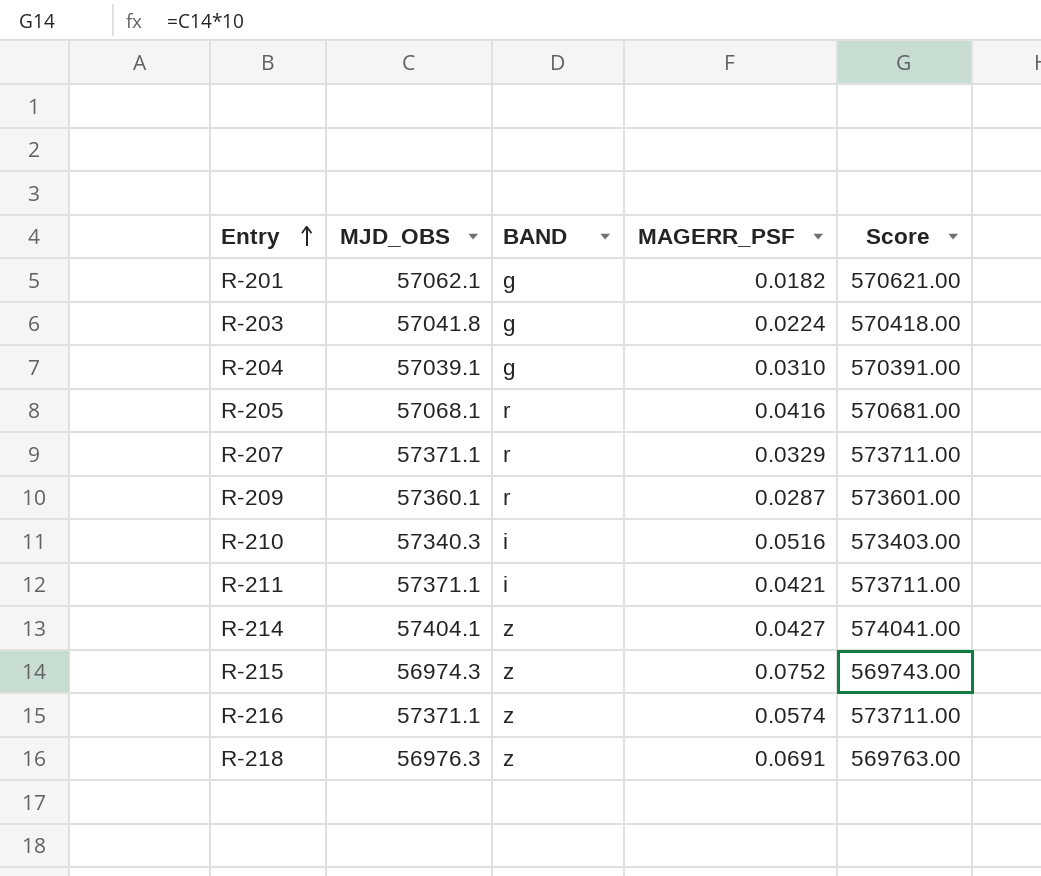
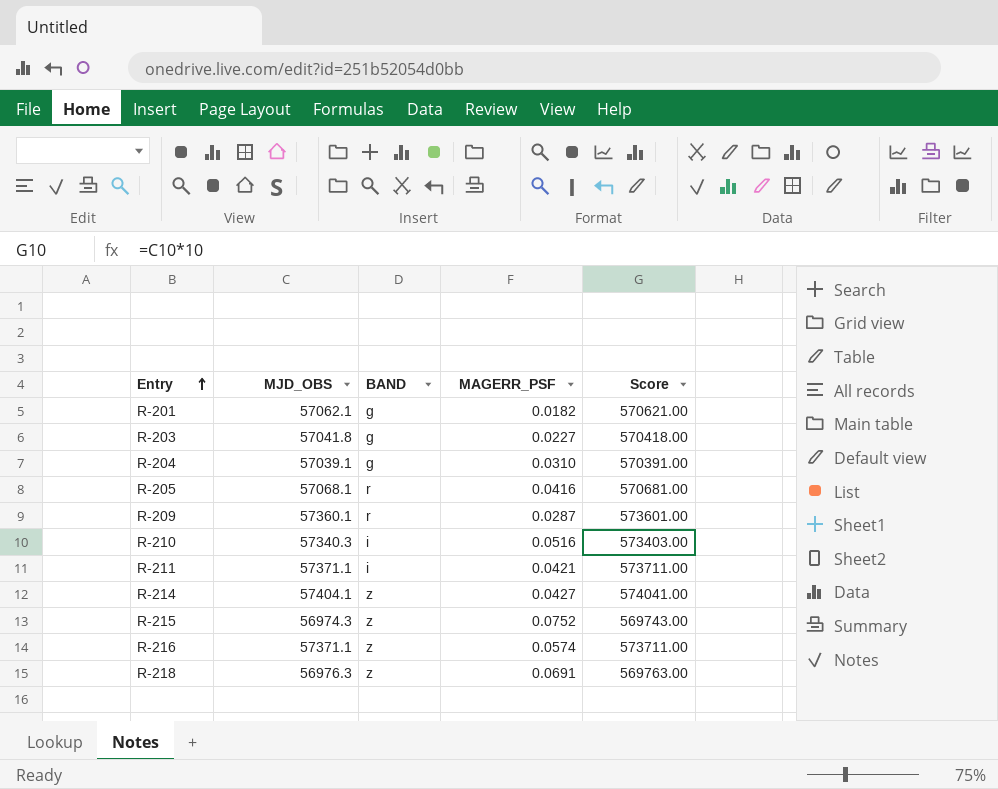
row R-207: 57371.1 | r | 0.0329 | 573711.00 -> none
R-203 | MAGERR_PSF: 0.0224 -> 0.0227

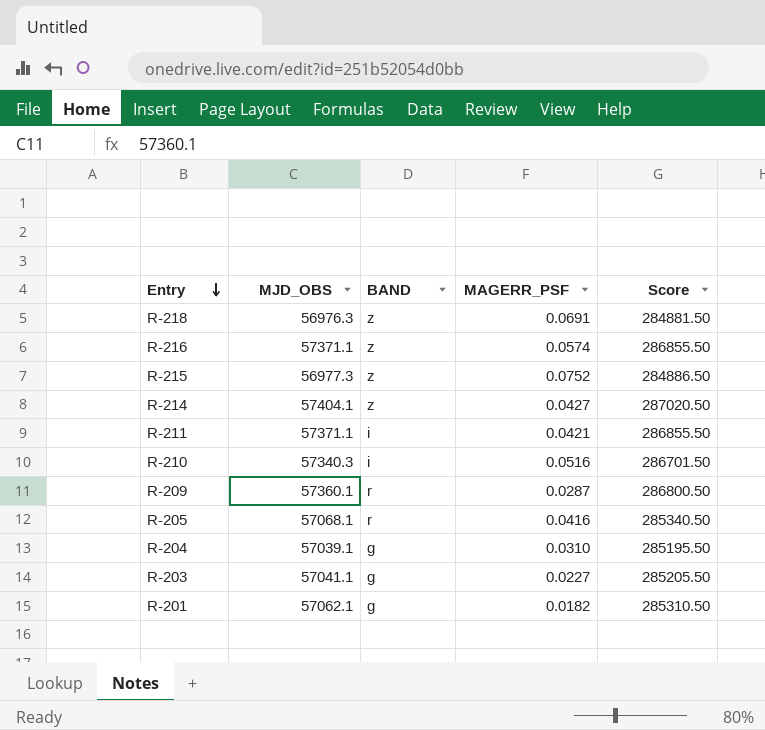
row order: Entry ascending -> Entry descending
column Score | formula: [MJD_OBS] * 10 -> [MJD_OBS] * 5
R-215 | MJD_OBS: 56974.3 -> 56977.3
R-203 | MJD_OBS: 57041.8 -> 57041.1

